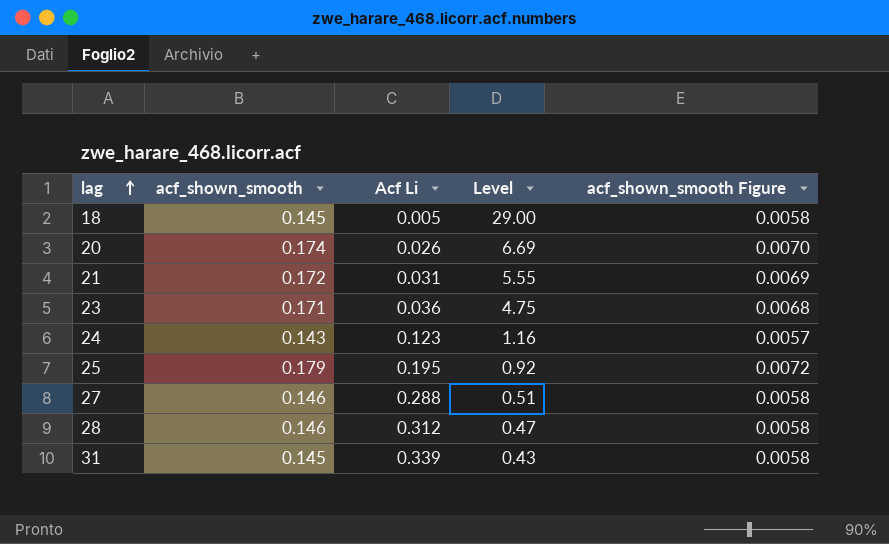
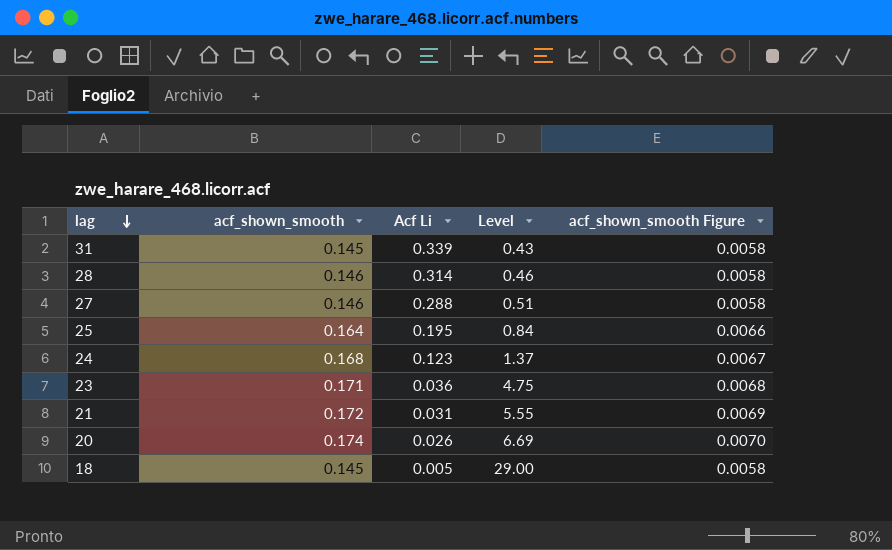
row order: lag ascending -> lag descending
28 | Acf Li: 0.312 -> 0.314
28 | Level: 0.47 -> 0.46
25 | acf_shown_smooth: 0.179 -> 0.164
25 | Level: 0.92 -> 0.84
25 | acf_shown_smooth Figure: 0.0072 -> 0.0066
24 | acf_shown_smooth: 0.143 -> 0.168
24 | Level: 1.16 -> 1.37
24 | acf_shown_smooth Figure: 0.0057 -> 0.0067

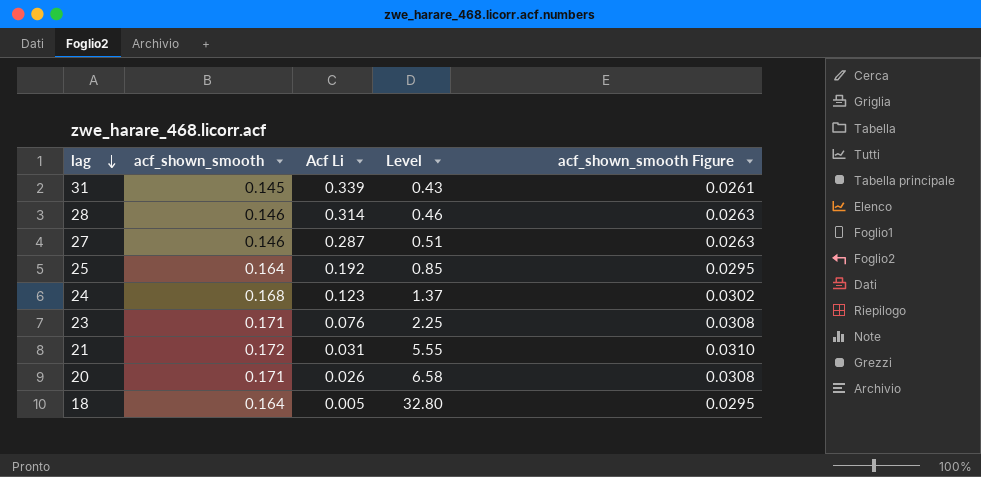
column acf_shown_smooth Figure | formula: [acf_shown_smooth] * 0.04 -> [acf_shown_smooth] * 0.18
27 | Acf Li: 0.288 -> 0.287
25 | Acf Li: 0.195 -> 0.192
25 | Level: 0.84 -> 0.85
23 | Acf Li: 0.036 -> 0.076
23 | Level: 4.75 -> 2.25
20 | acf_shown_smooth: 0.174 -> 0.171
20 | Level: 6.69 -> 6.58
18 | acf_shown_smooth: 0.145 -> 0.164
18 | Level: 29.00 -> 32.80

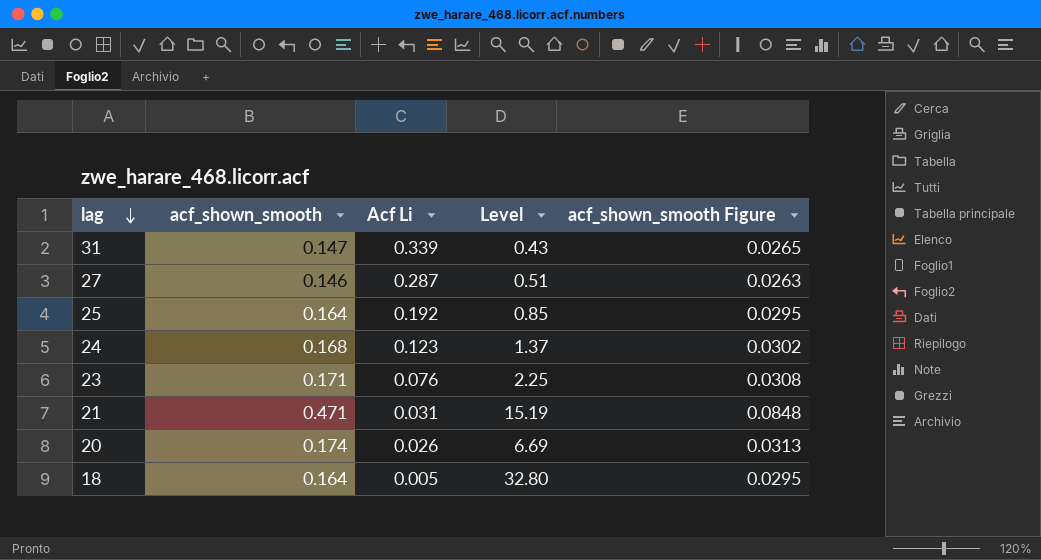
row 28: 0.146 | 0.314 | 0.46 | 0.0263 -> none
31 | acf_shown_smooth: 0.145 -> 0.147
31 | acf_shown_smooth Figure: 0.0261 -> 0.0265
21 | acf_shown_smooth: 0.172 -> 0.471
21 | Level: 5.55 -> 15.19
21 | acf_shown_smooth Figure: 0.0310 -> 0.0848
20 | acf_shown_smooth: 0.171 -> 0.174
20 | Level: 6.58 -> 6.69
20 | acf_shown_smooth Figure: 0.0308 -> 0.0313

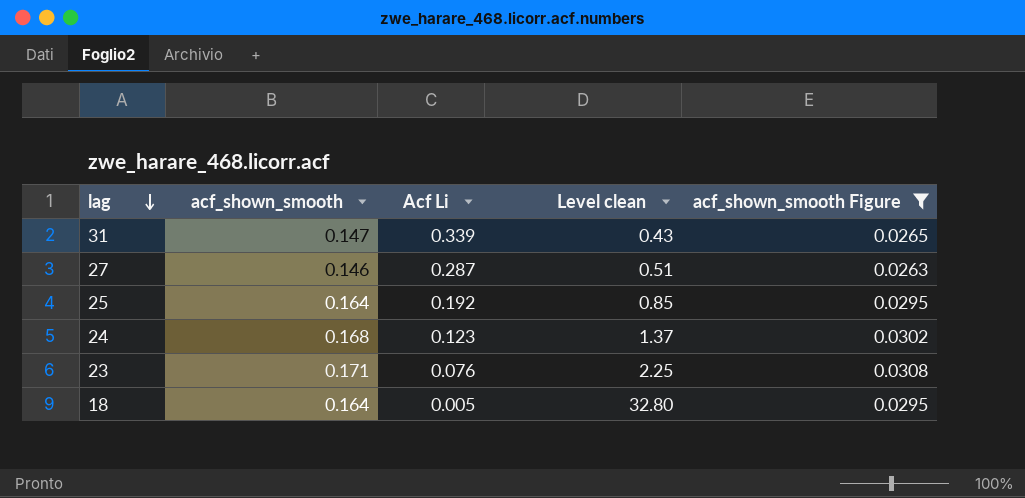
filter: none -> acf_shown_smooth Figure <= 0.0308
column name: Level -> Level clean

